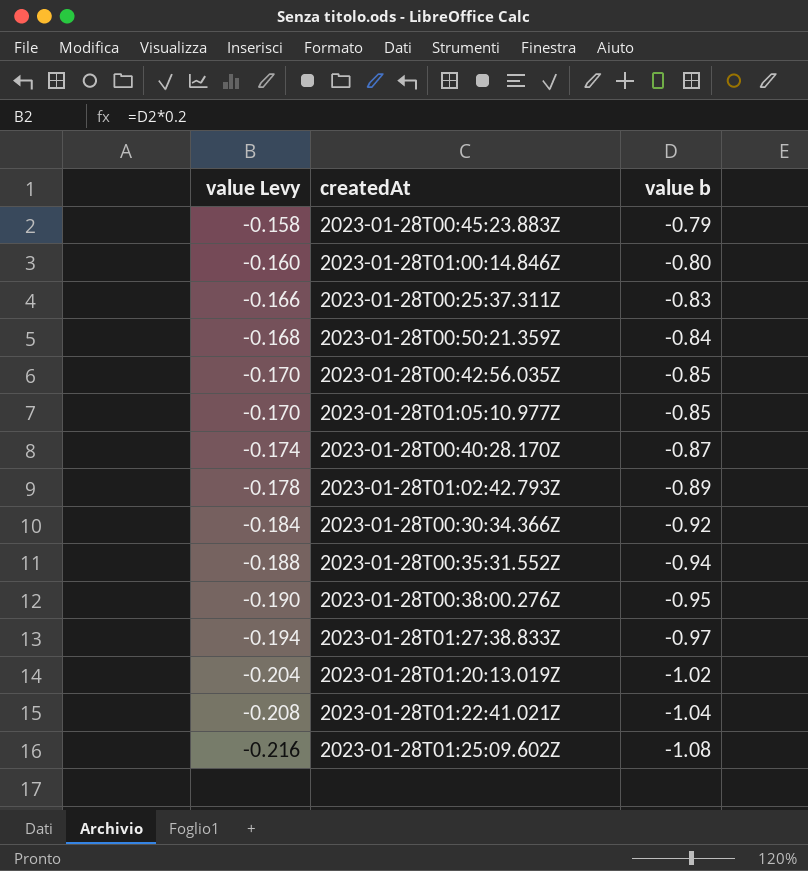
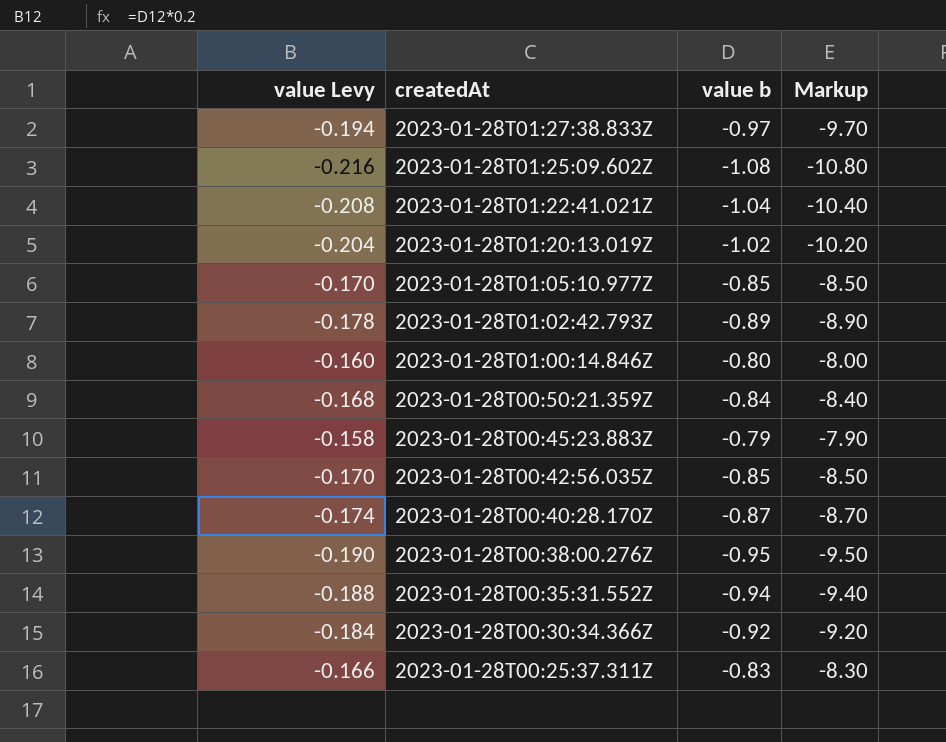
row order: value Levy descending -> createdAt descending
column Markup | formula: none -> [value b] * 10

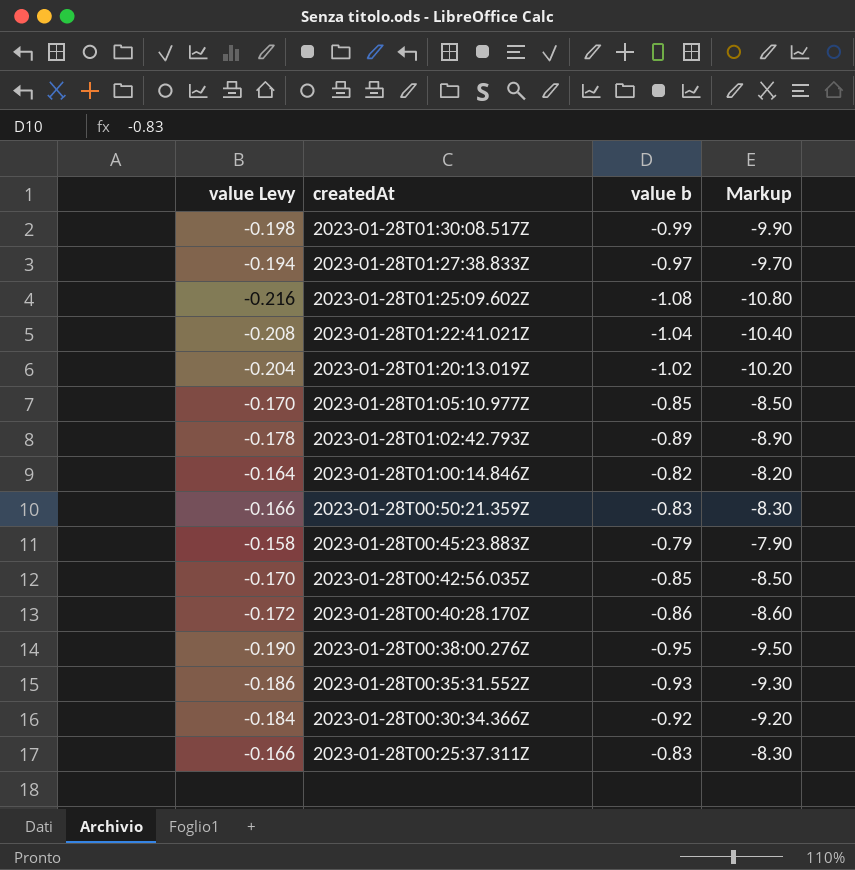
row 2023-01-28T01:30:08.517Z: none -> -0.198 | -0.99 | -9.90
2023-01-28T01:00:14.846Z | value Levy: -0.160 -> -0.164
2023-01-28T01:00:14.846Z | value b: -0.80 -> -0.82
2023-01-28T01:00:14.846Z | Markup: -8.00 -> -8.20
2023-01-28T00:50:21.359Z | value Levy: -0.168 -> -0.166
2023-01-28T00:50:21.359Z | value b: -0.84 -> -0.83
2023-01-28T00:50:21.359Z | Markup: -8.40 -> -8.30
2023-01-28T00:40:28.170Z | value Levy: -0.174 -> -0.172
2023-01-28T00:40:28.170Z | value b: -0.87 -> -0.86
2023-01-28T00:40:28.170Z | Markup: -8.70 -> -8.60
2023-01-28T00:35:31.552Z | value Levy: -0.188 -> -0.186
2023-01-28T00:35:31.552Z | value b: -0.94 -> -0.93
2023-01-28T00:35:31.552Z | Markup: -9.40 -> -9.30

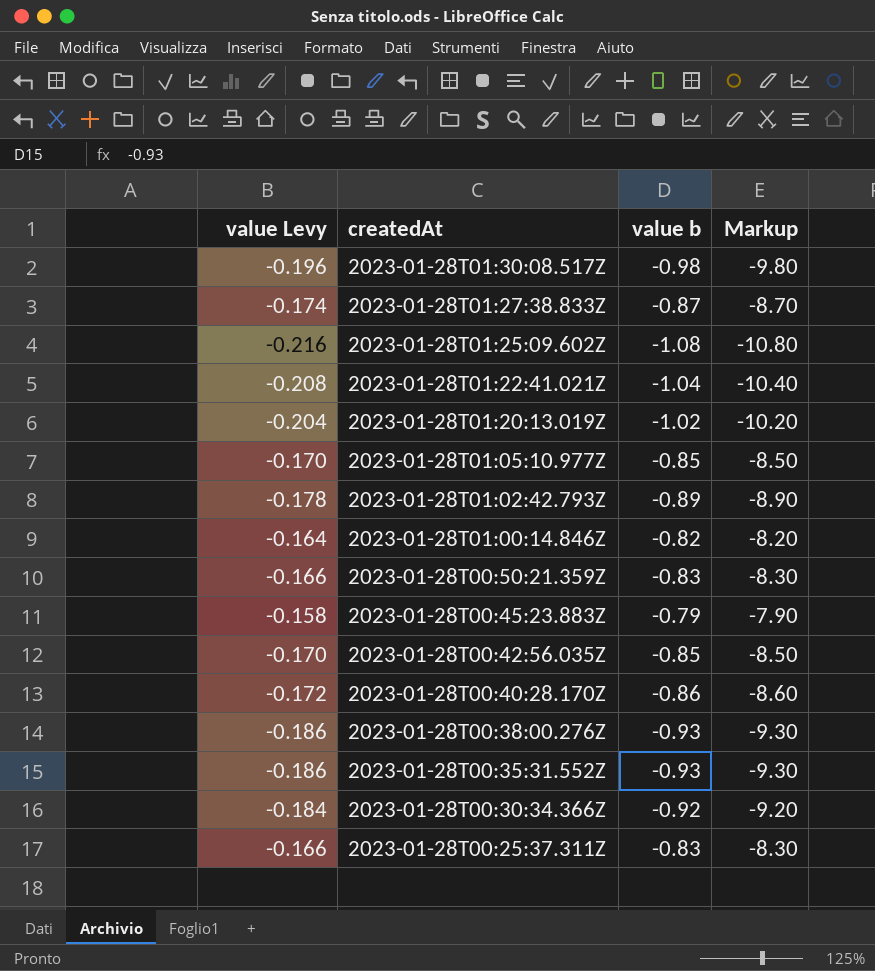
2023-01-28T01:30:08.517Z | value Levy: -0.198 -> -0.196
2023-01-28T01:30:08.517Z | value b: -0.99 -> -0.98
2023-01-28T01:30:08.517Z | Markup: -9.90 -> -9.80
2023-01-28T01:27:38.833Z | value Levy: -0.194 -> -0.174
2023-01-28T01:27:38.833Z | value b: -0.97 -> -0.87
2023-01-28T01:27:38.833Z | Markup: -9.70 -> -8.70
2023-01-28T00:38:00.276Z | value Levy: -0.190 -> -0.186
2023-01-28T00:38:00.276Z | value b: -0.95 -> -0.93
2023-01-28T00:38:00.276Z | Markup: -9.50 -> -9.30

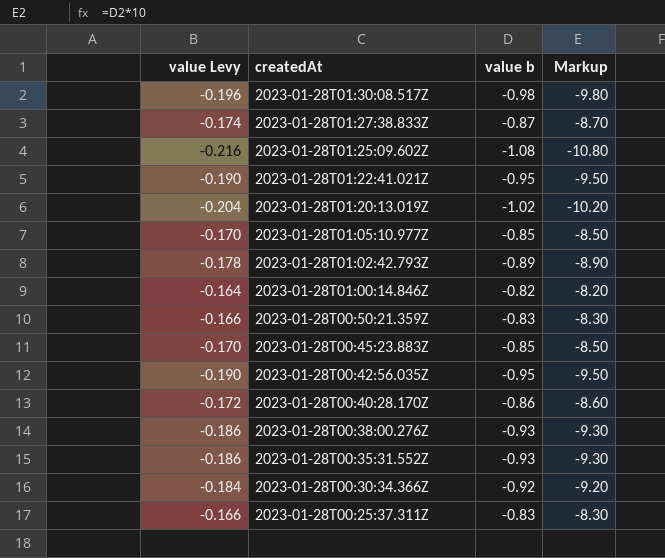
2023-01-28T01:22:41.021Z | value Levy: -0.208 -> -0.190
2023-01-28T01:22:41.021Z | value b: -1.04 -> -0.95
2023-01-28T01:22:41.021Z | Markup: -10.40 -> -9.50
2023-01-28T00:45:23.883Z | value Levy: -0.158 -> -0.170
2023-01-28T00:45:23.883Z | value b: -0.79 -> -0.85
2023-01-28T00:45:23.883Z | Markup: -7.90 -> -8.50
2023-01-28T00:42:56.035Z | value Levy: -0.170 -> -0.190
2023-01-28T00:42:56.035Z | value b: -0.85 -> -0.95
2023-01-28T00:42:56.035Z | Markup: -8.50 -> -9.50

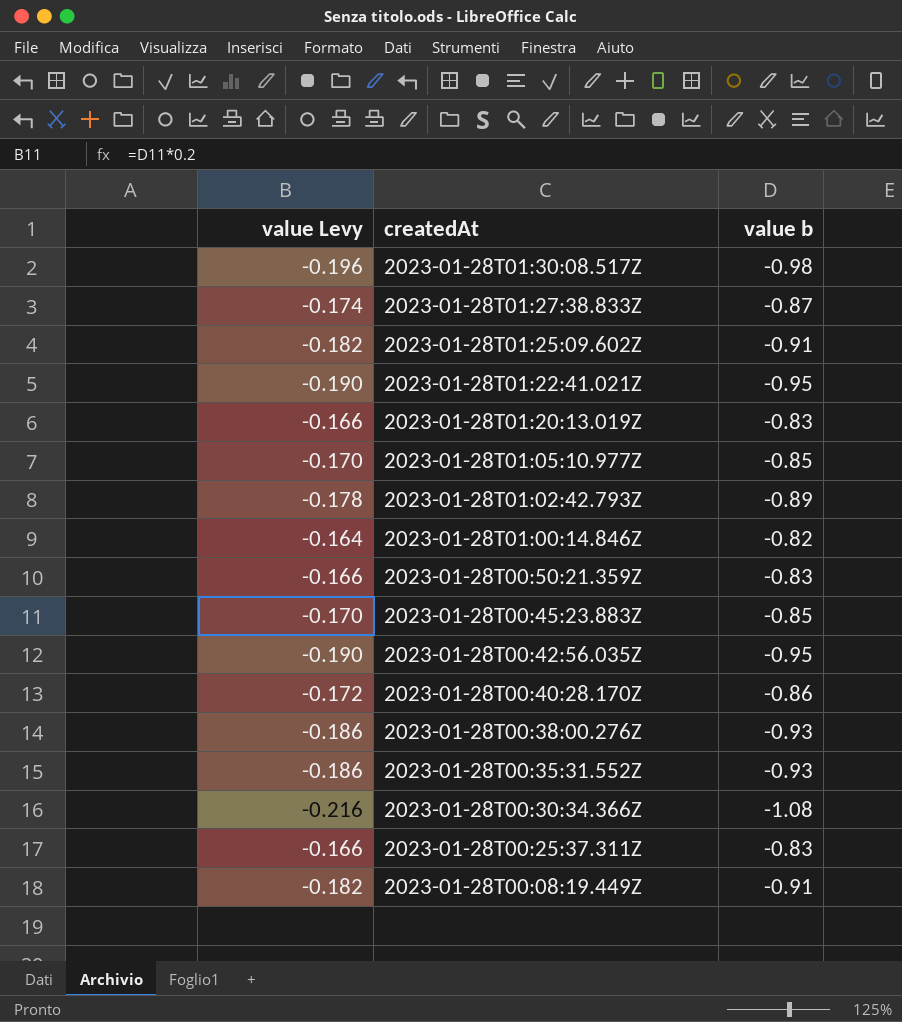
column Markup | formula: [value b] * 10 -> none
2023-01-28T01:25:09.602Z | value Levy: -0.216 -> -0.182
2023-01-28T01:25:09.602Z | value b: -1.08 -> -0.91
2023-01-28T01:20:13.019Z | value Levy: -0.204 -> -0.166
2023-01-28T01:20:13.019Z | value b: -1.02 -> -0.83
2023-01-28T00:30:34.366Z | value Levy: -0.184 -> -0.216
2023-01-28T00:30:34.366Z | value b: -0.92 -> -1.08
row 2023-01-28T00:08:19.449Z: none -> -0.182 | -0.91

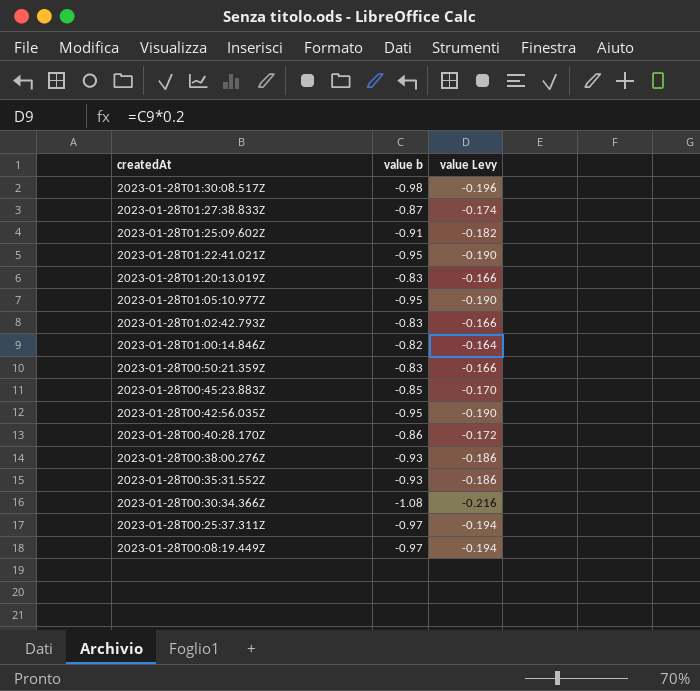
column value Levy | position: 1 -> 3
2023-01-28T01:05:10.977Z | value b: -0.85 -> -0.95
2023-01-28T01:05:10.977Z | value Levy: -0.170 -> -0.190
2023-01-28T01:02:42.793Z | value b: -0.89 -> -0.83
2023-01-28T01:02:42.793Z | value Levy: -0.178 -> -0.166
2023-01-28T00:25:37.311Z | value b: -0.83 -> -0.97
2023-01-28T00:25:37.311Z | value Levy: -0.166 -> -0.194
2023-01-28T00:08:19.449Z | value b: -0.91 -> -0.97
2023-01-28T00:08:19.449Z | value Levy: -0.182 -> -0.194

